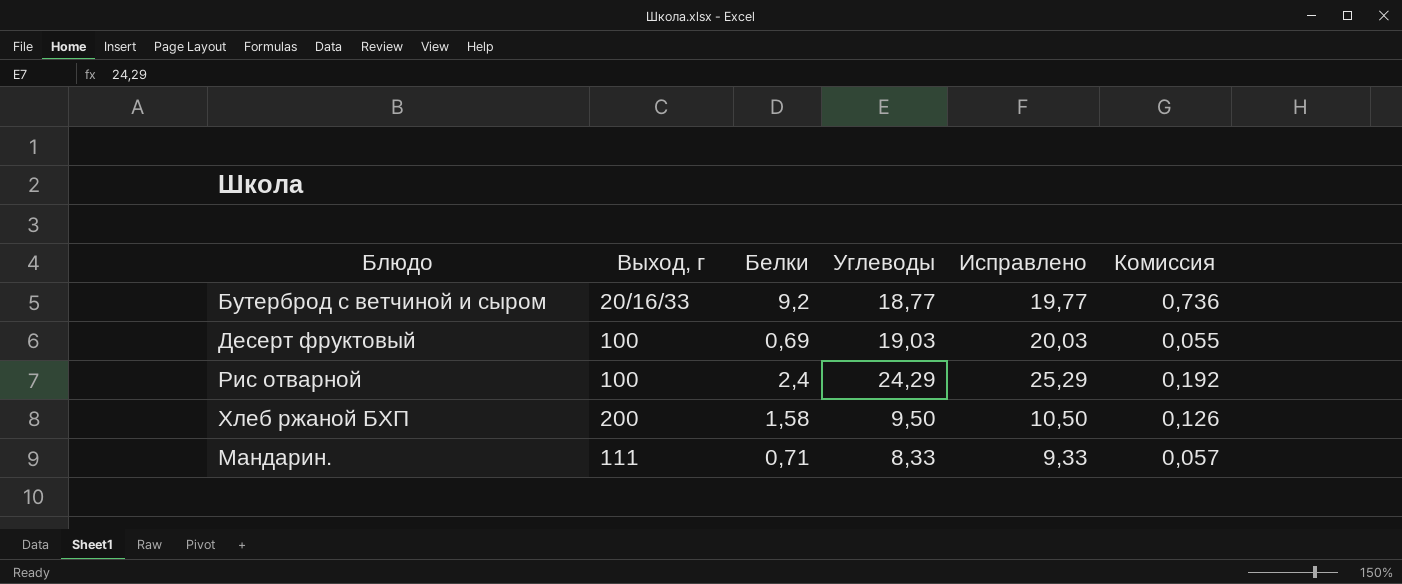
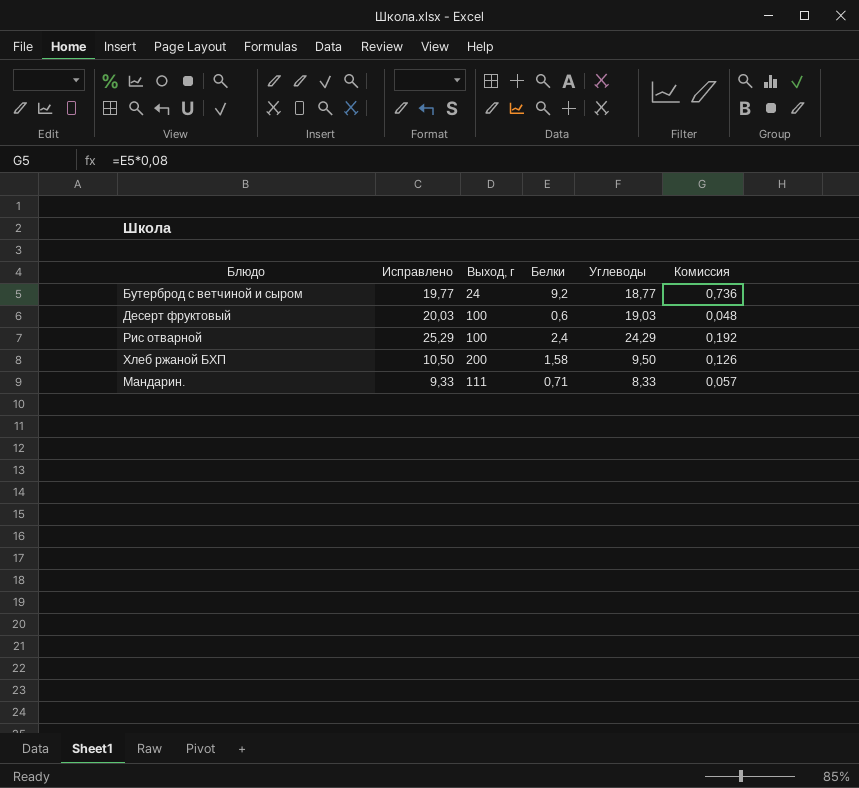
column Исправлено | position: 5 -> 2
Бутерброд с ветчиной и сыром | Выход, г: 20/16/33 -> 24
Десерт фруктовый | Белки: 0,69 -> 0,6
Десерт фруктовый | Комиссия: 0,055 -> 0,048

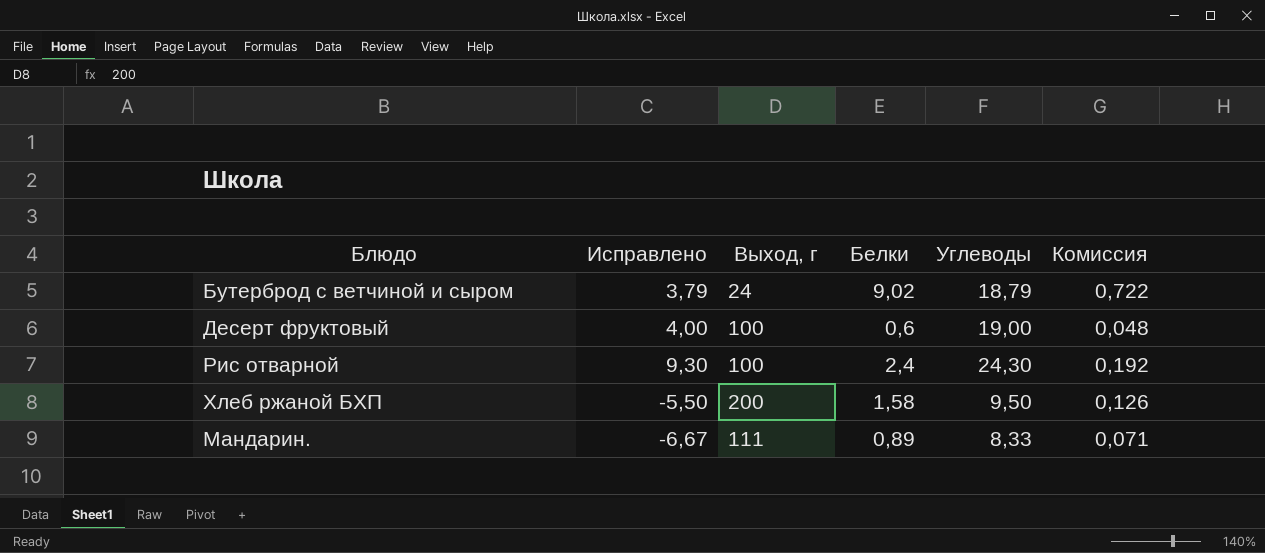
column Исправлено | formula: [Углеводы] + 1 -> [Углеводы] - 15
Бутерброд с ветчиной и сыром | Белки: 9,2 -> 9,02
Бутерброд с ветчиной и сыром | Углеводы: 18,77 -> 18,79
Бутерброд с ветчиной и сыром | Комиссия: 0,736 -> 0,722
Десерт фруктовый | Углеводы: 19,03 -> 19,00
Рис отварной | Углеводы: 24,29 -> 24,30
Мандарин. | Белки: 0,71 -> 0,89
Мандарин. | Комиссия: 0,057 -> 0,071

